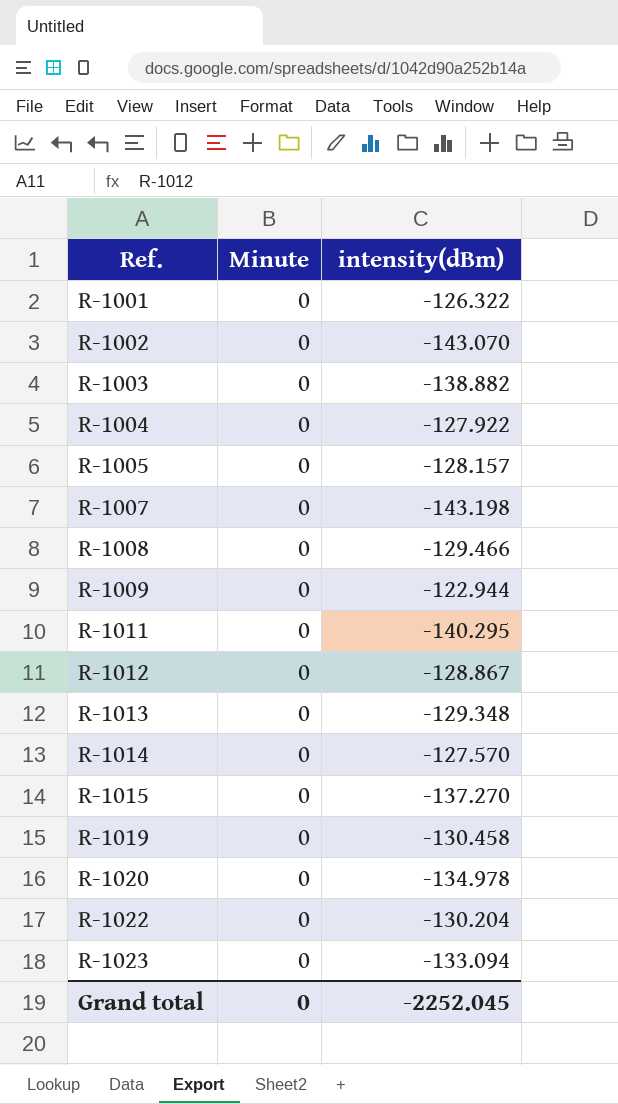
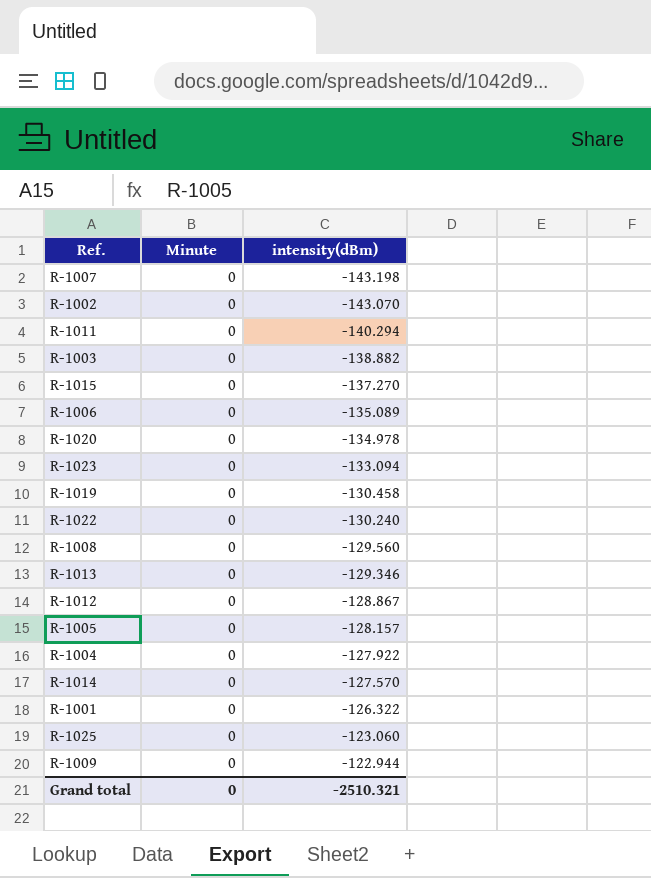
row order: Ref. ascending -> intensity(dBm) ascending
R-1011 | intensity(dBm): -140.295 -> -140.294
row R-1006: none -> 0 | -135.089
R-1022 | intensity(dBm): -130.204 -> -130.240
R-1008 | intensity(dBm): -129.466 -> -129.560
R-1013 | intensity(dBm): -129.348 -> -129.346
row R-1025: none -> 0 | -123.060
Grand total | intensity(dBm): -2252.045 -> -2510.321

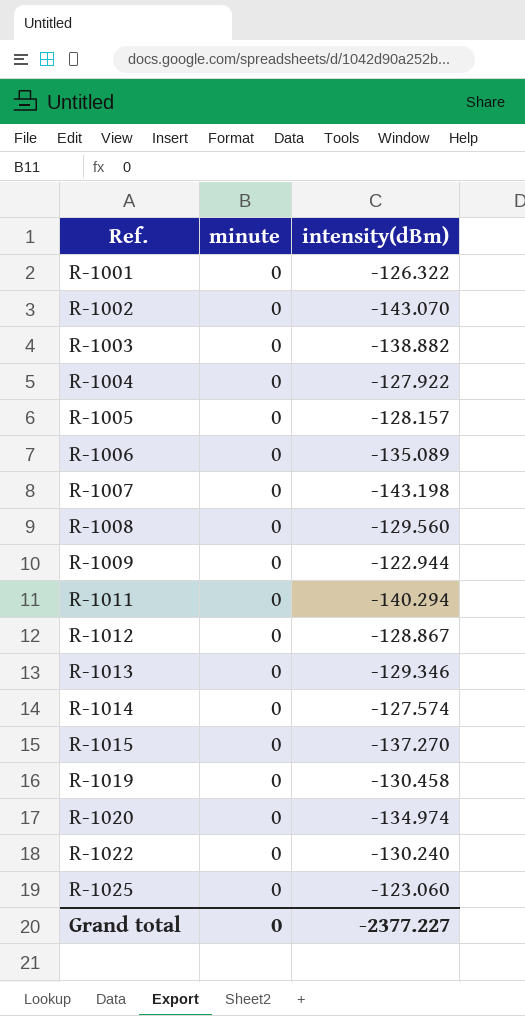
row order: intensity(dBm) ascending -> Ref. ascending
column name: Minute -> minute
row R-1023: 0 | -133.094 -> none
R-1014 | intensity(dBm): -127.570 -> -127.574
R-1020 | intensity(dBm): -134.978 -> -134.974
Grand total | intensity(dBm): -2510.321 -> -2377.227

